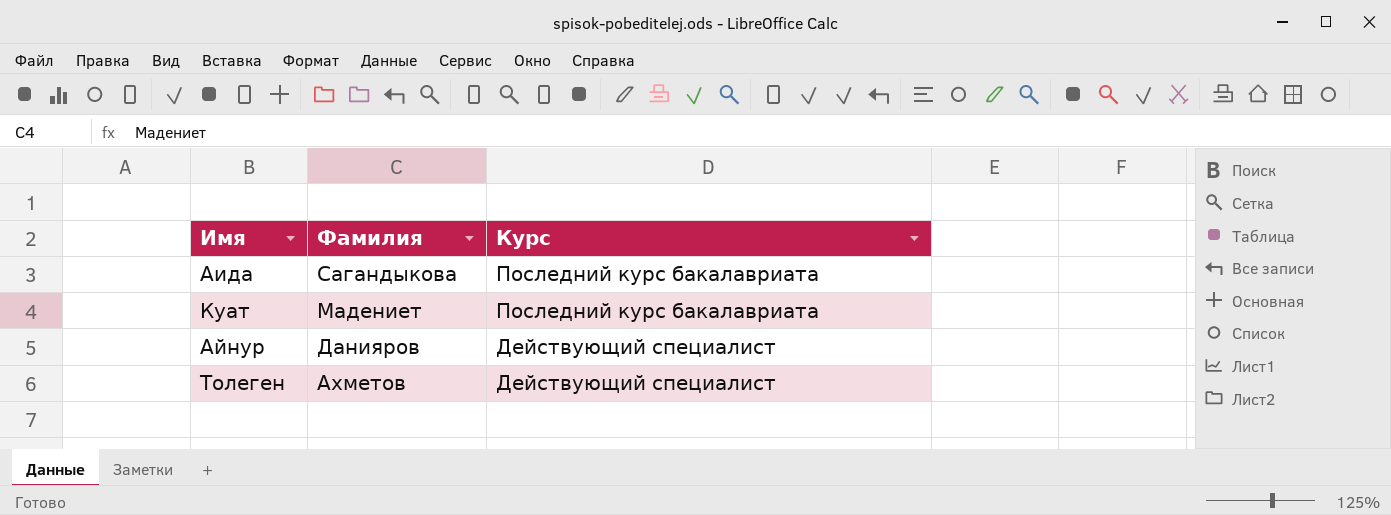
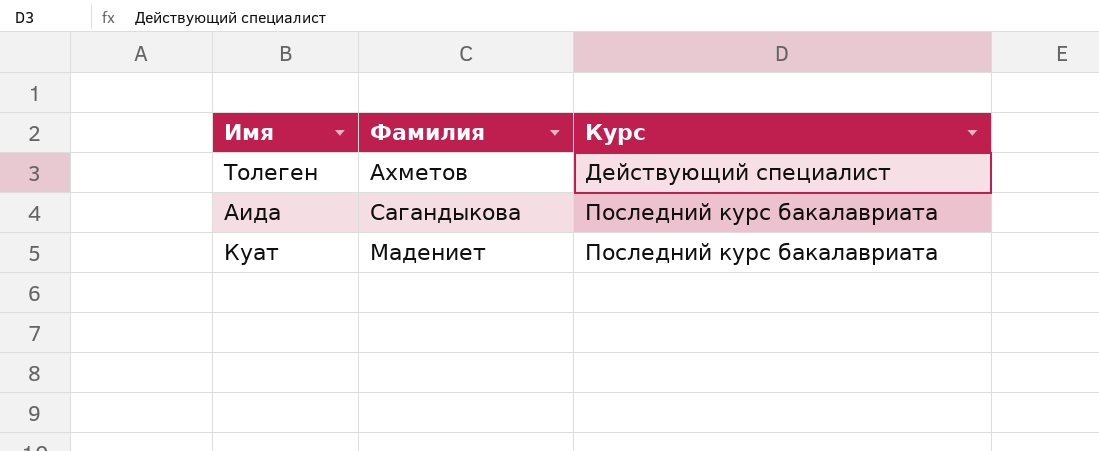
row order: Фамилия descending -> Курс ascending
row Айнур: Данияров | Действующий специалист -> none

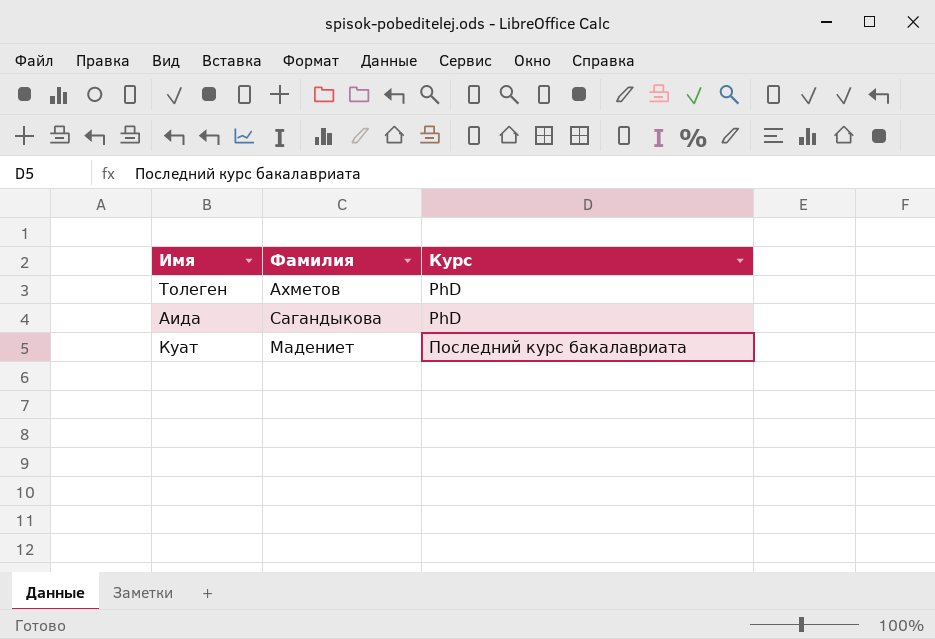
Толеген | Курс: Действующий специалист -> PhD
Аида | Курс: Последний курс бакалавриата -> PhD

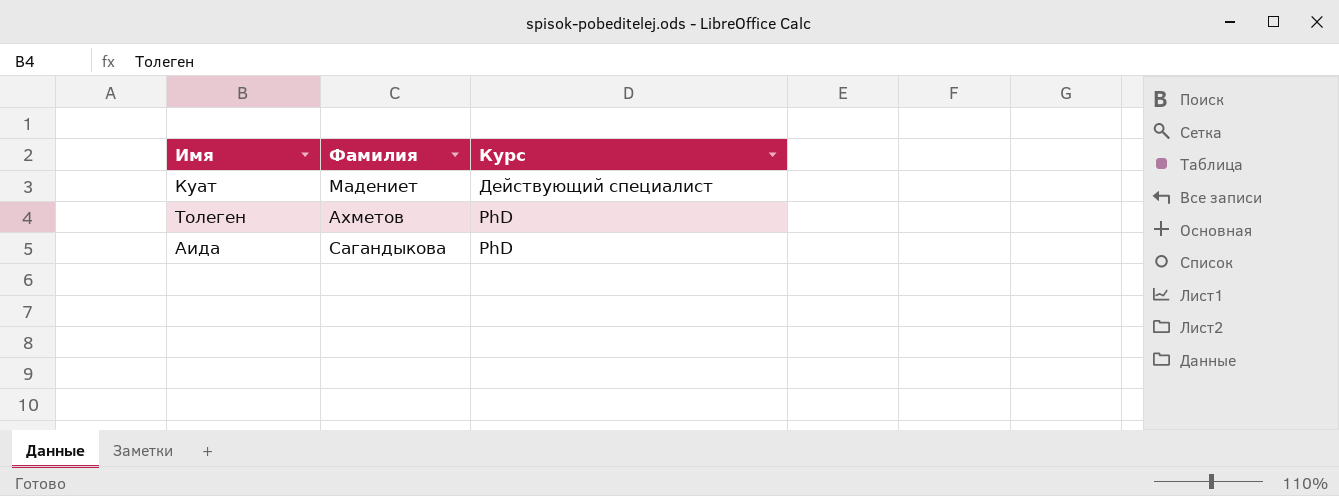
row order: Курс ascending -> Курс descending
Куат | Курс: Последний курс бакалавриата -> Действующий специалист

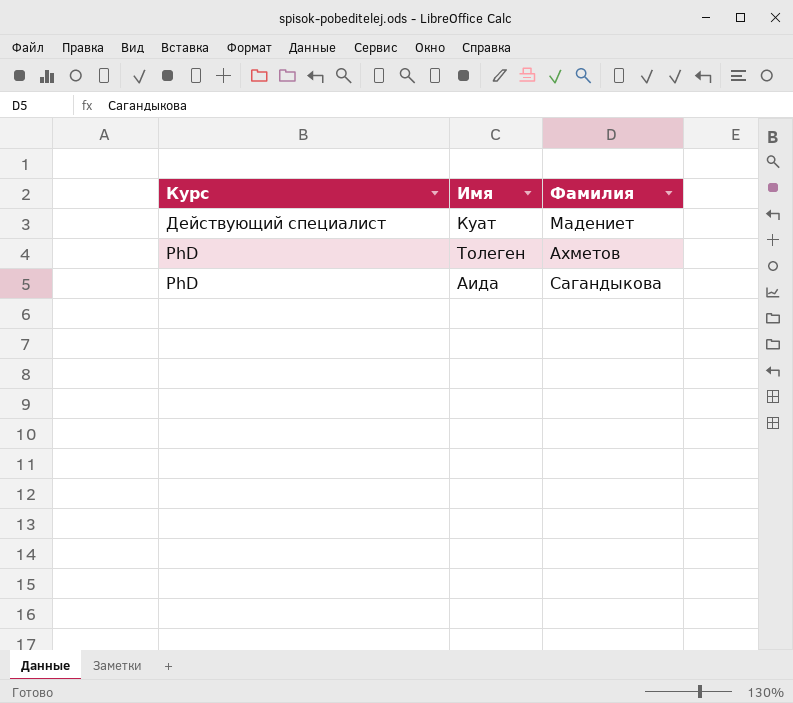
column Курс | position: 3 -> 1

